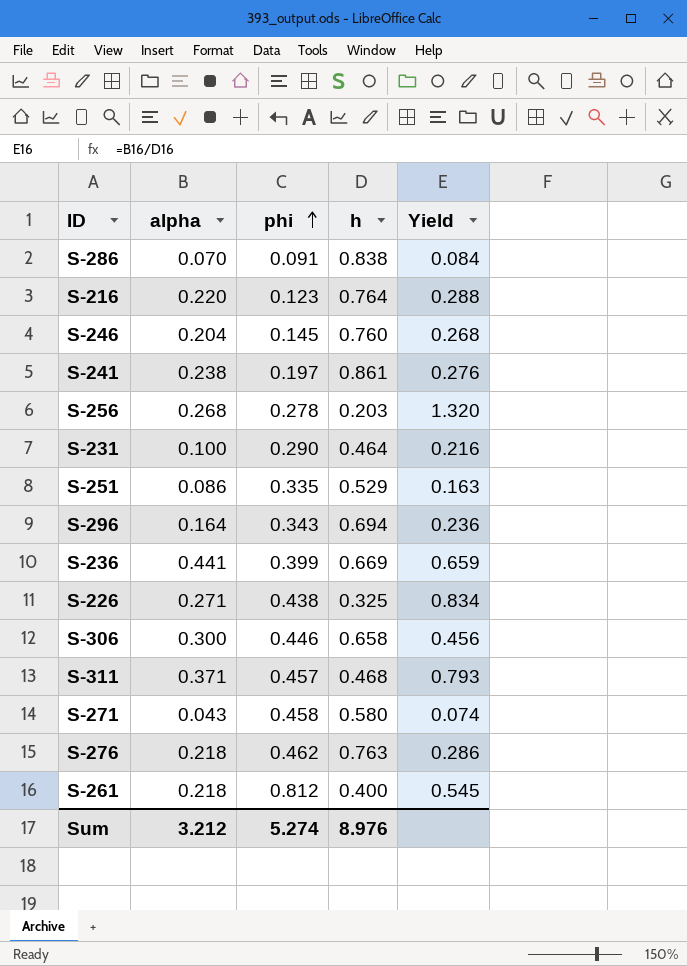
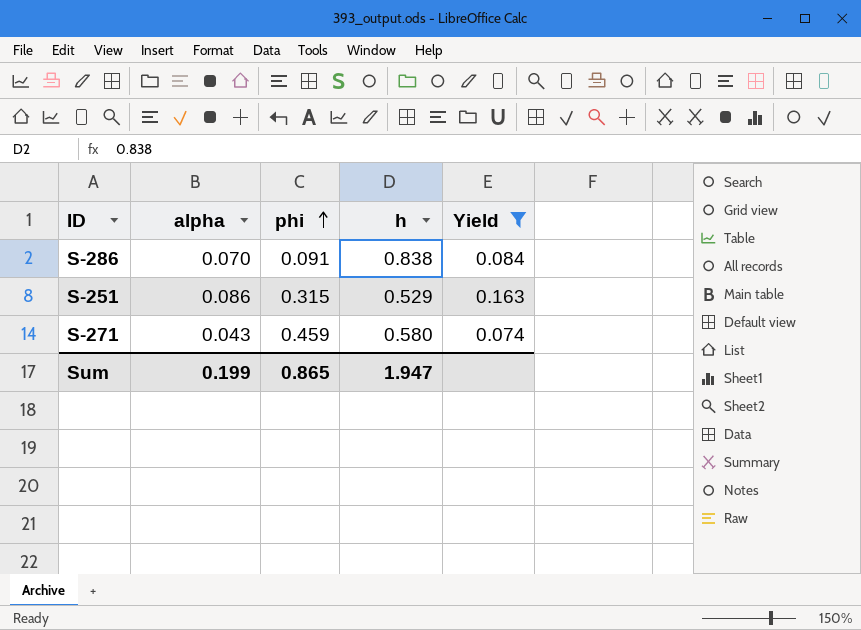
filter: none -> Yield <= 0.163
S-251 | phi: 0.335 -> 0.315
S-271 | phi: 0.458 -> 0.459
Sum | alpha: 3.212 -> 0.199
Sum | phi: 5.274 -> 0.865
Sum | h: 8.976 -> 1.947

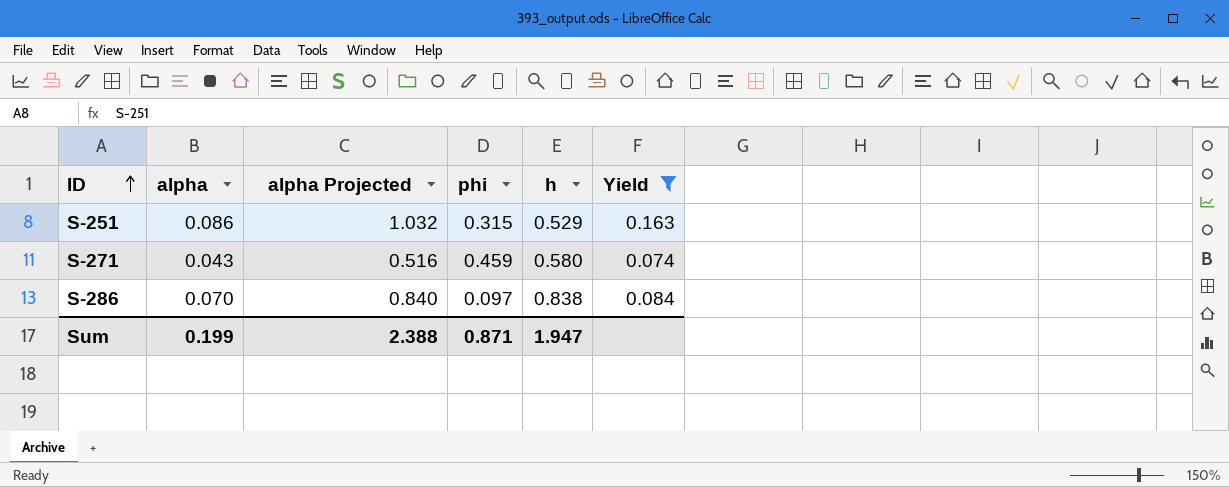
row order: phi ascending -> ID ascending
column alpha Projected | formula: none -> [alpha] * 12
S-286 | phi: 0.091 -> 0.097
Sum | phi: 0.865 -> 0.871

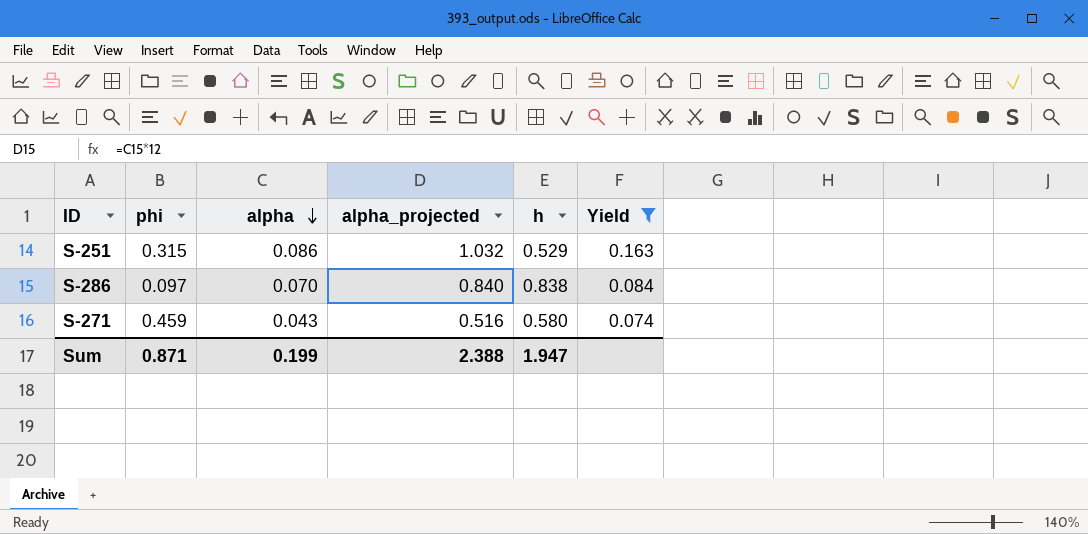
row order: ID ascending -> alpha descending
column phi | position: 4 -> 2
column name: alpha Projected -> alpha_projected

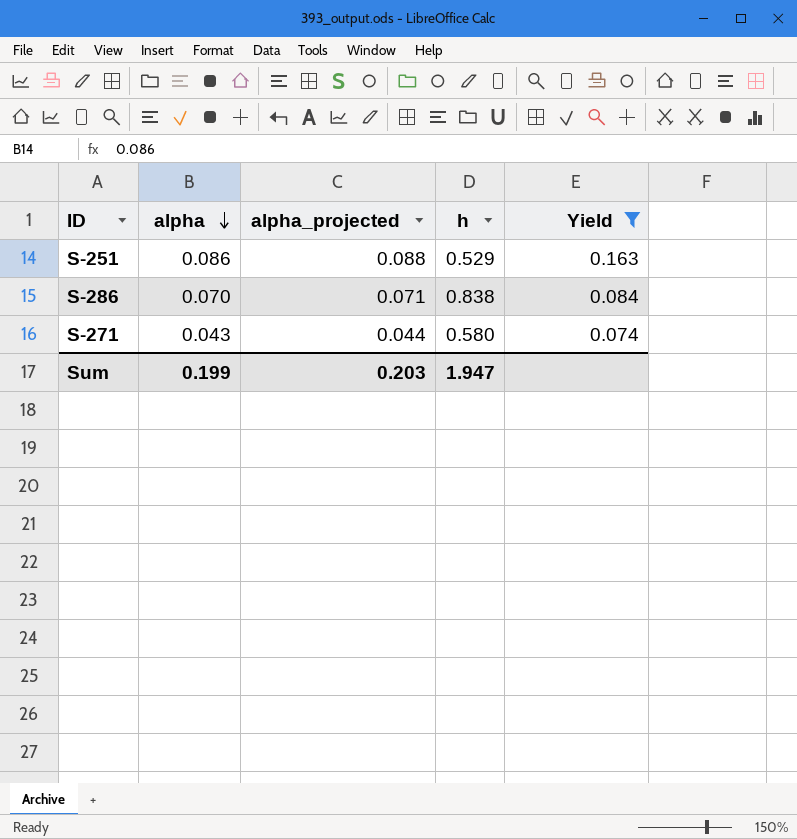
column phi | position: 2 -> none
column alpha_projected | formula: [alpha] * 12 -> [alpha] * 1.02
Sum | alpha_projected: 2.388 -> 0.203

